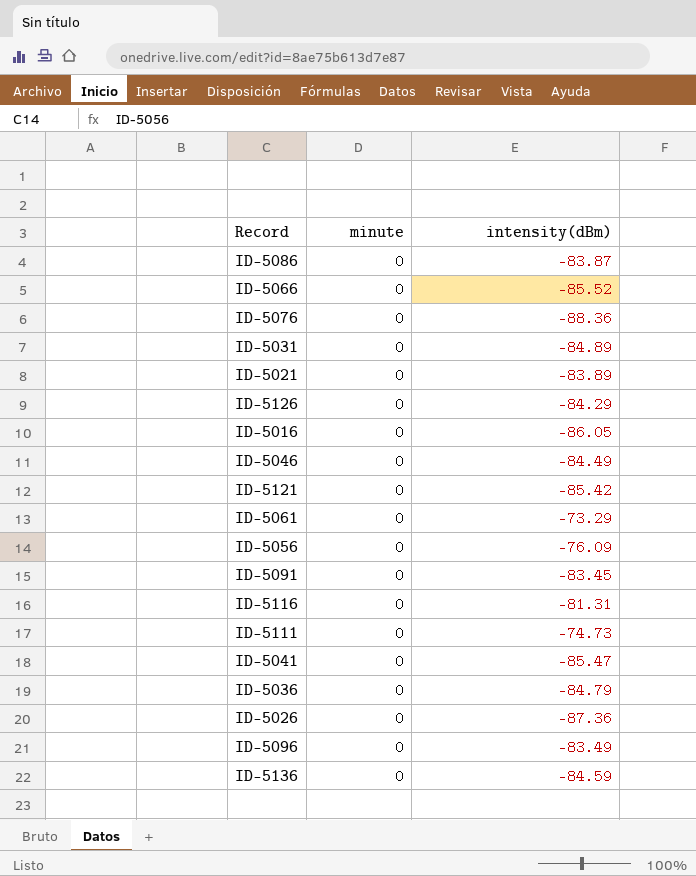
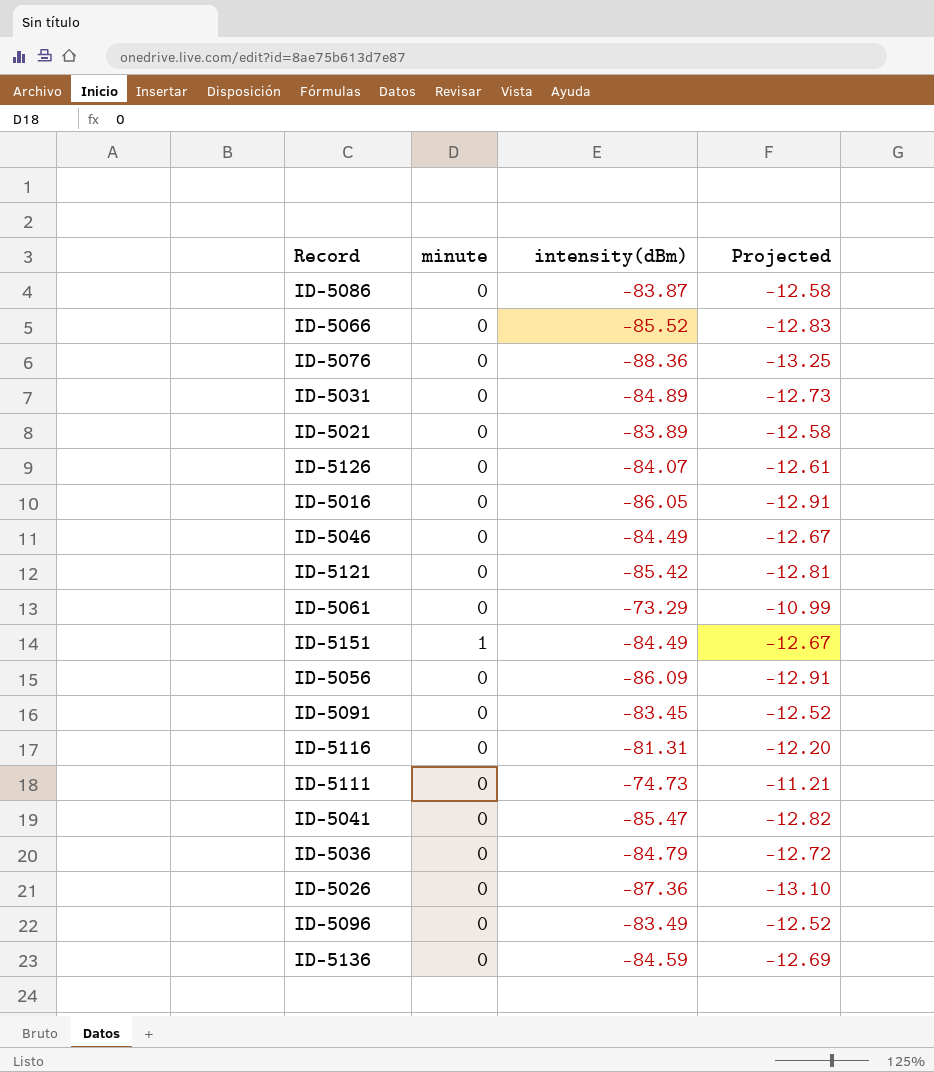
column Projected | formula: none -> [intensity(dBm)] * 0.15
ID-5126 | intensity(dBm): -84.29 -> -84.07
row ID-5151: none -> 1 | -84.49 | -12.67
ID-5056 | intensity(dBm): -76.09 -> -86.09

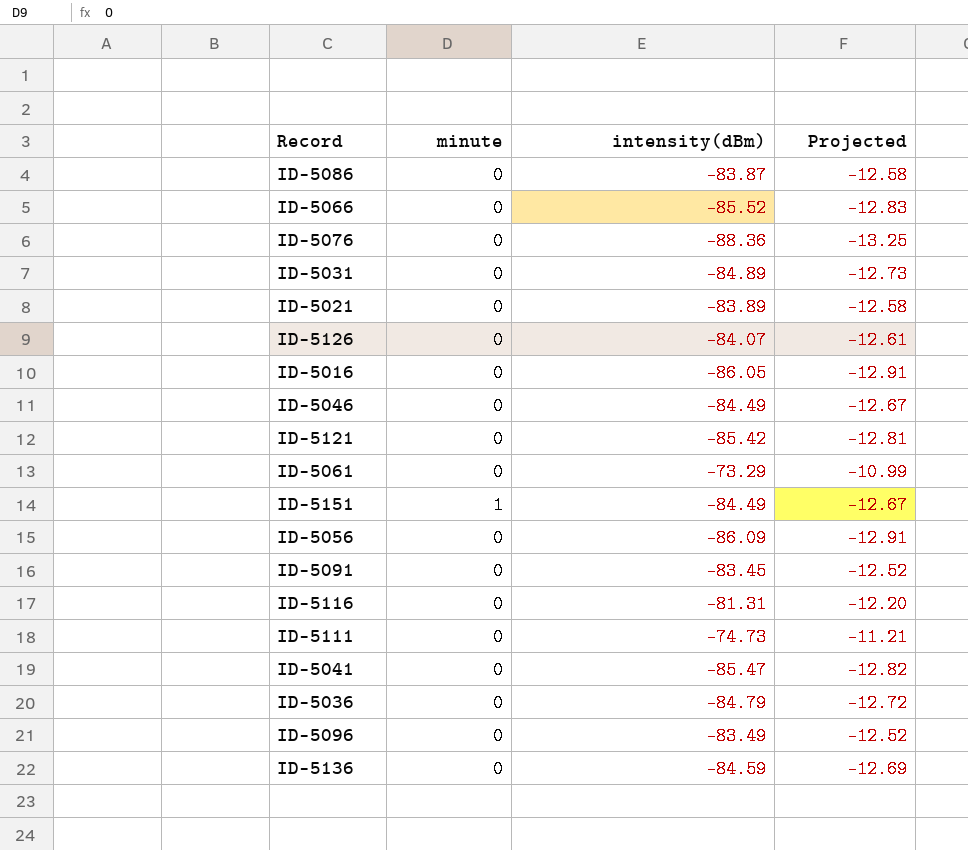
row ID-5026: 0 | -87.36 | -13.10 -> none

